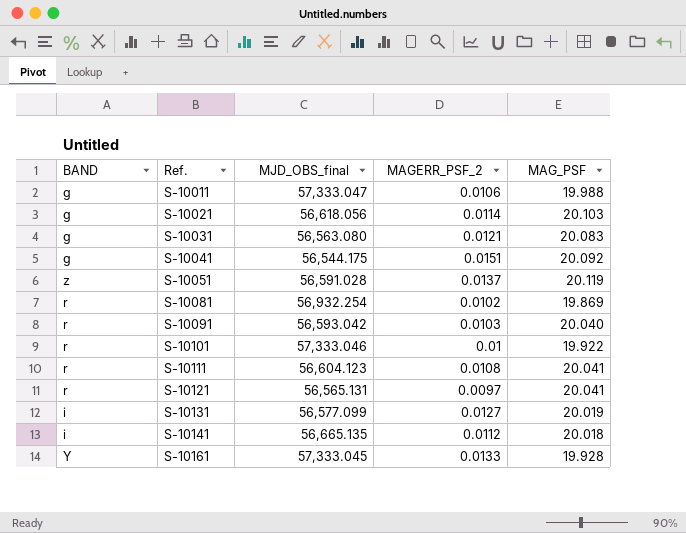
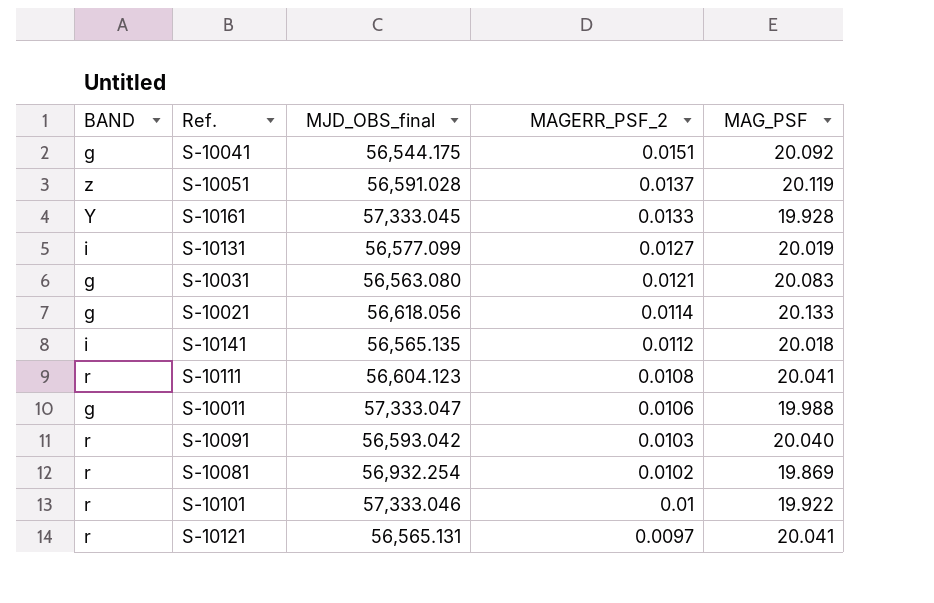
row order: Ref. ascending -> MAGERR_PSF_2 descending
S-10021 | MAG_PSF: 20.103 -> 20.133
S-10141 | MJD_OBS_final: 56,665.135 -> 56,565.135

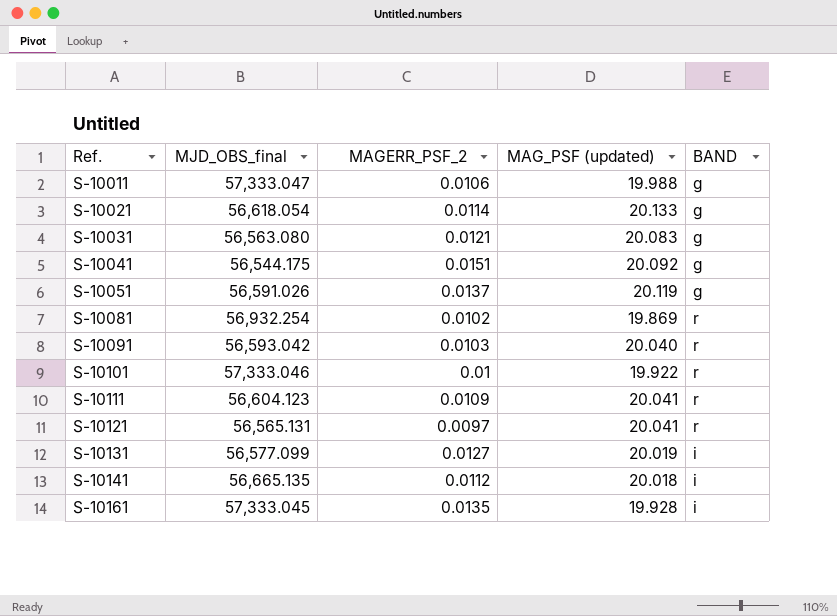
row order: MAGERR_PSF_2 descending -> Ref. ascending
column name: MAG_PSF -> MAG_PSF (updated)
column BAND | position: 1 -> 5
S-10021 | MJD_OBS_final: 56,618.056 -> 56,618.054
S-10051 | MJD_OBS_final: 56,591.028 -> 56,591.026
S-10051 | BAND: z -> g
S-10111 | MAGERR_PSF_2: 0.0108 -> 0.0109
S-10141 | MJD_OBS_final: 56,565.135 -> 56,665.135
S-10161 | MAGERR_PSF_2: 0.0133 -> 0.0135
S-10161 | BAND: Y -> i

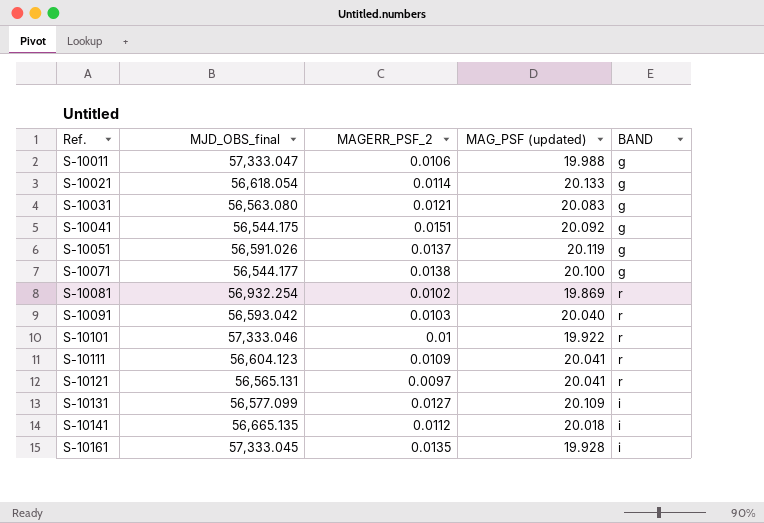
row S-10071: none -> 56,544.177 | 0.0138 | 20.100 | g
S-10131 | MAG_PSF (updated): 20.019 -> 20.109

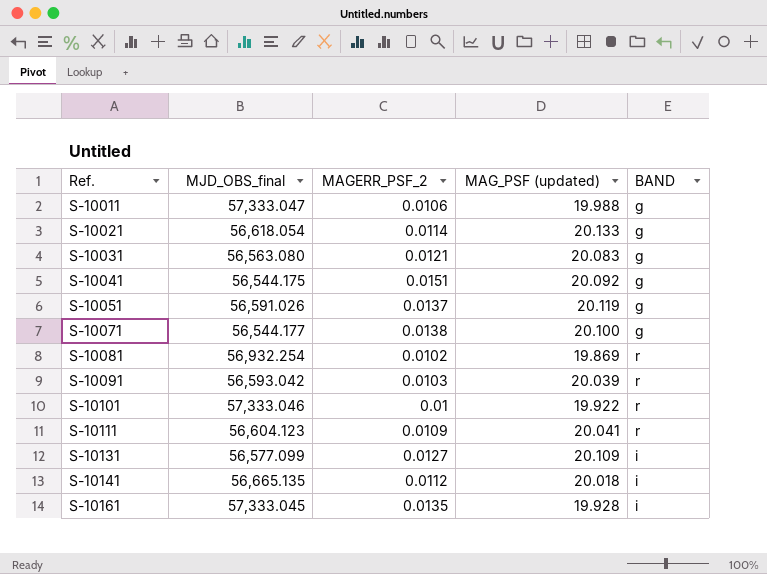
row S-10121: 56,565.131 | 0.0097 | 20.041 | r -> none
S-10091 | MAG_PSF (updated): 20.040 -> 20.039

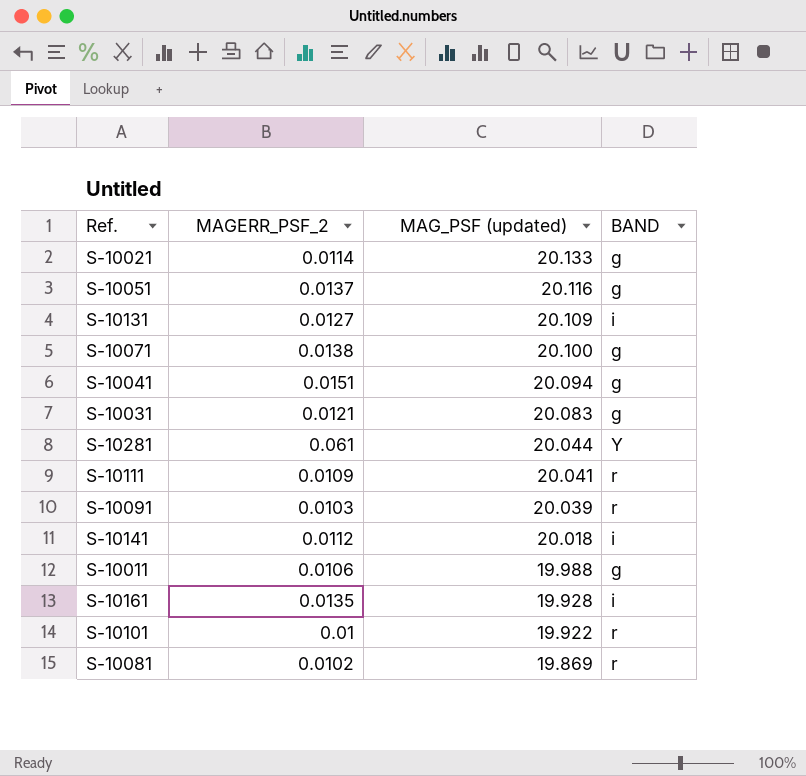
row order: Ref. ascending -> MAG_PSF (updated) descending
column MJD_OBS_final | position: 2 -> none
S-10051 | MAG_PSF (updated): 20.119 -> 20.116
S-10041 | MAG_PSF (updated): 20.092 -> 20.094
row S-10281: none -> 0.061 | 20.044 | Y

